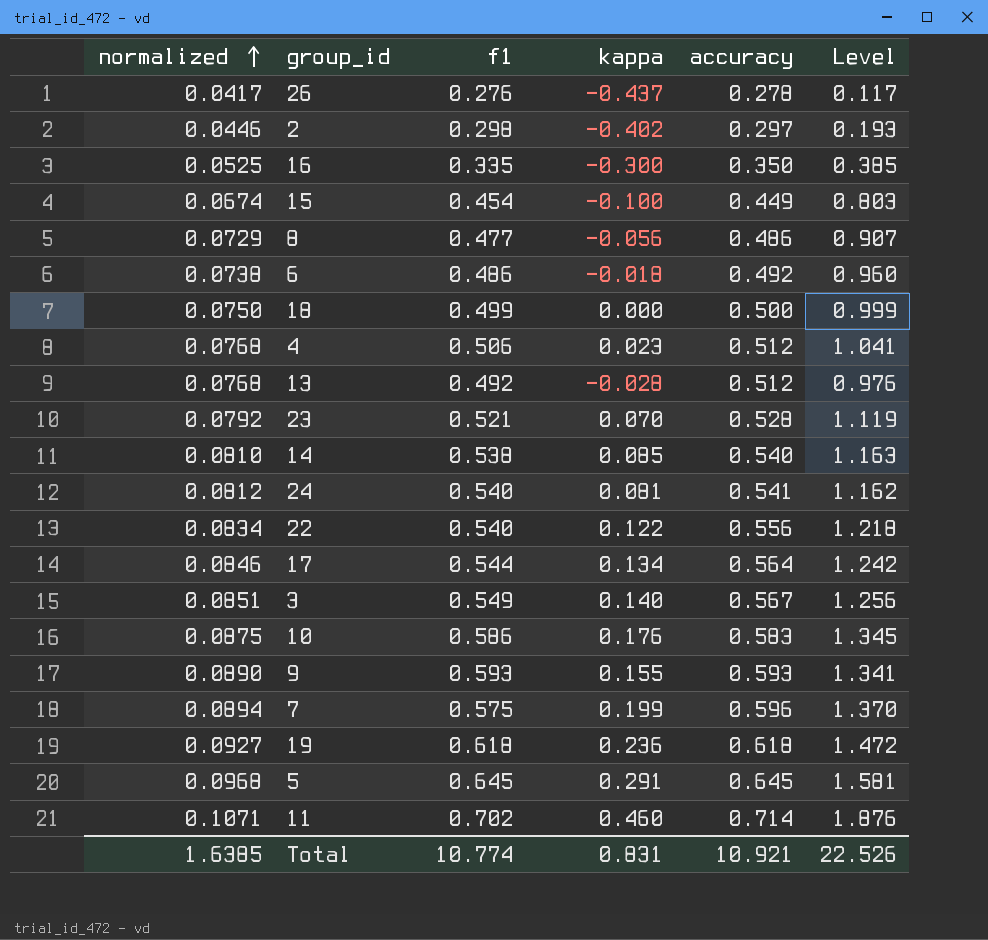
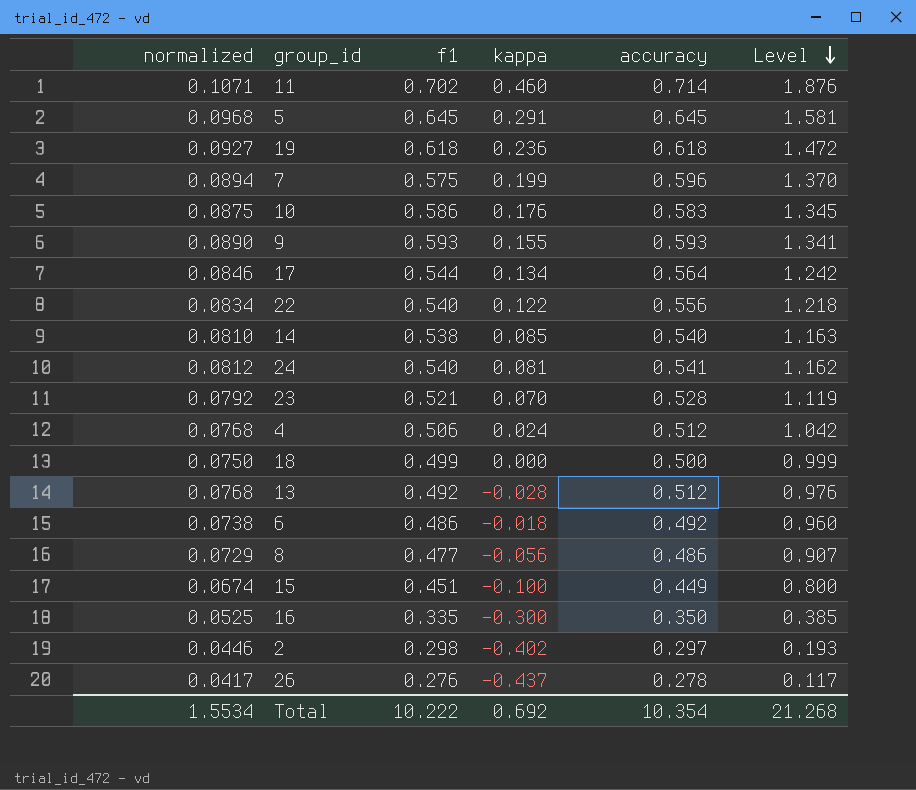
row order: normalized ascending -> Level descending
row 3: 0.0851 | 0.549 | 0.140 | 0.567 | 1.256 -> none
4 | kappa: 0.023 -> 0.024
4 | Level: 1.041 -> 1.042
15 | f1: 0.454 -> 0.451
15 | Level: 0.803 -> 0.800
Total | normalized: 1.6385 -> 1.5534
Total | f1: 10.774 -> 10.222
Total | kappa: 0.831 -> 0.692
Total | accuracy: 10.921 -> 10.354
Total | Level: 22.526 -> 21.268

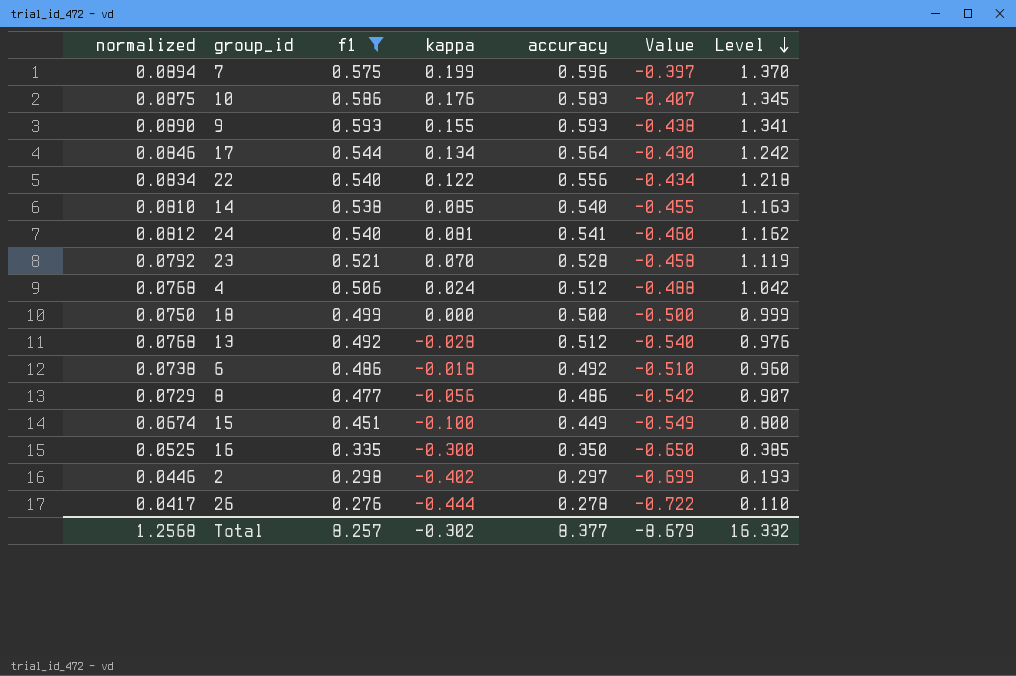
filter: none -> f1 <= 0.593
column Value | formula: none -> [kappa] - [accuracy]
26 | kappa: -0.437 -> -0.444
26 | Level: 0.117 -> 0.110
Total | normalized: 1.5534 -> 1.2568
Total | f1: 10.222 -> 8.257
Total | kappa: 0.692 -> -0.302
Total | accuracy: 10.354 -> 8.377
Total | Level: 21.268 -> 16.332

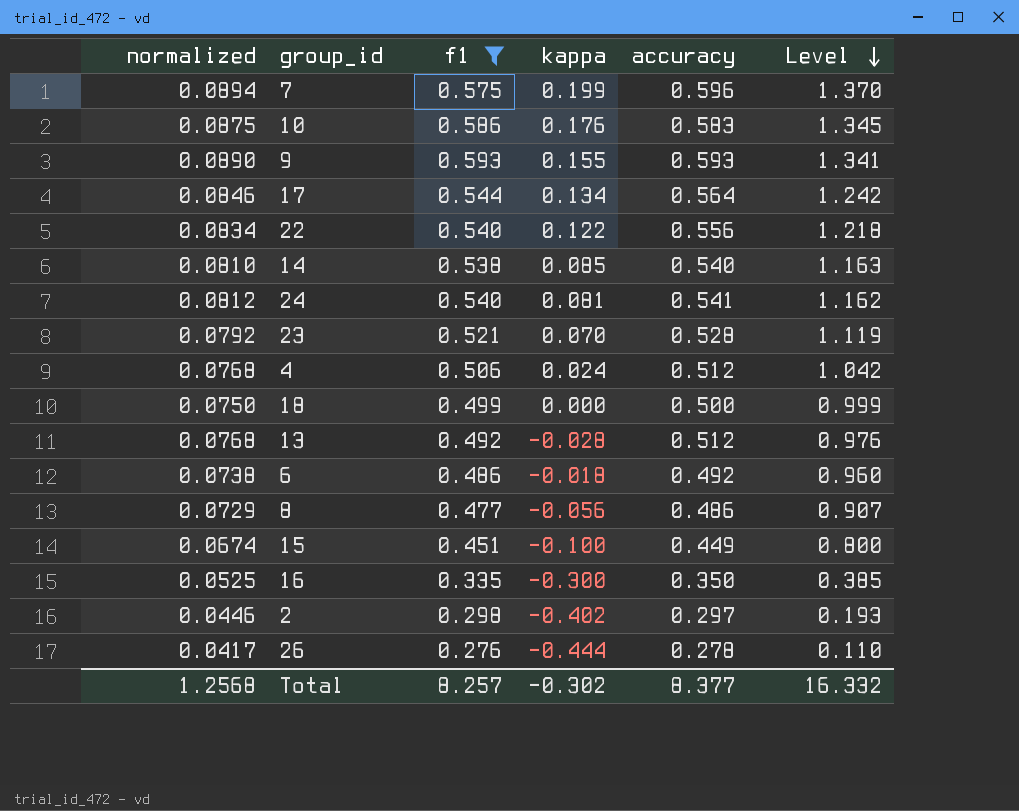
column Value | formula: [kappa] - [accuracy] -> none

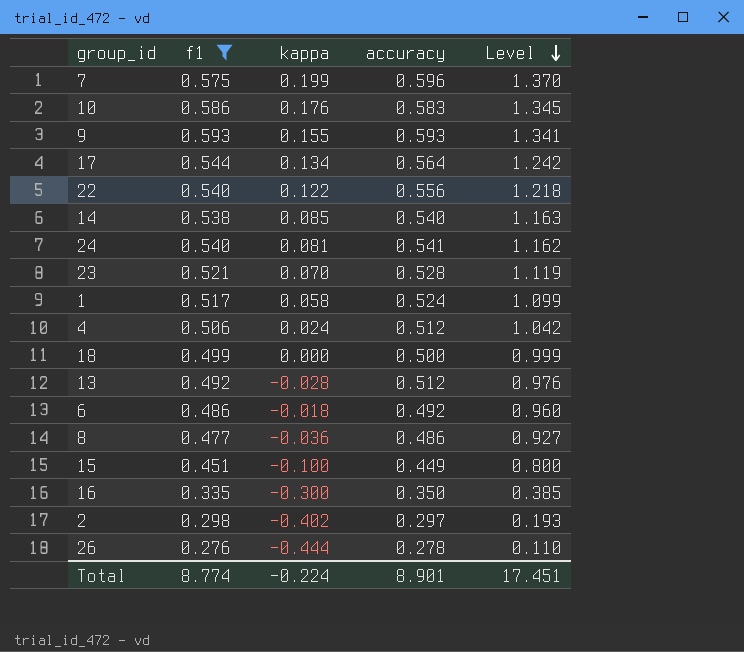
column normalized | formula: [accuracy] * 0.15 -> none
row 1: none -> 0.517 | 0.058 | 0.524 | 1.099
8 | kappa: -0.056 -> -0.036
8 | Level: 0.907 -> 0.927
Total | f1: 8.257 -> 8.774
Total | kappa: -0.302 -> -0.224
Total | accuracy: 8.377 -> 8.901
Total | Level: 16.332 -> 17.451

